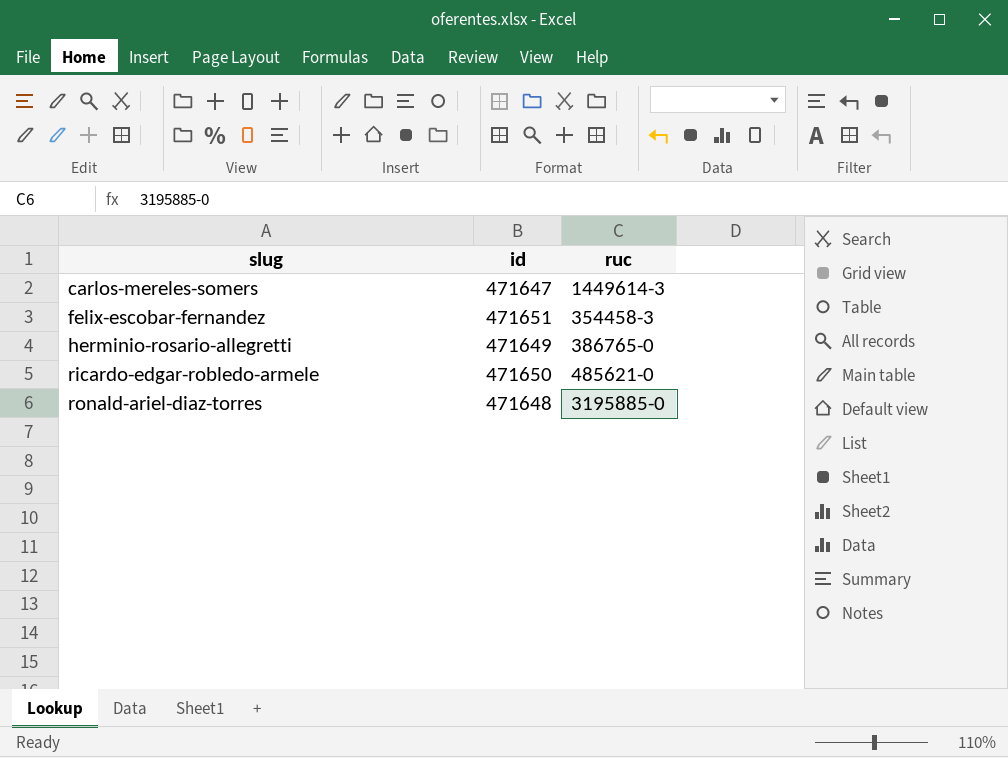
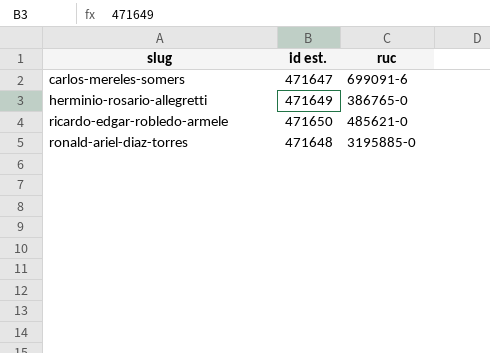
column name: id -> id est.
row felix-escobar-fernandez: 471651 | 354458-3 -> none
carlos-mereles-somers | ruc: 1449614-3 -> 699091-6

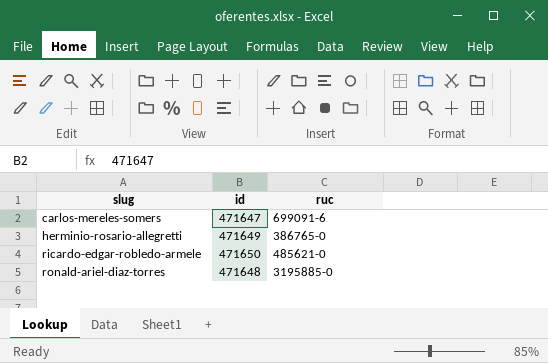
column name: id est. -> id

